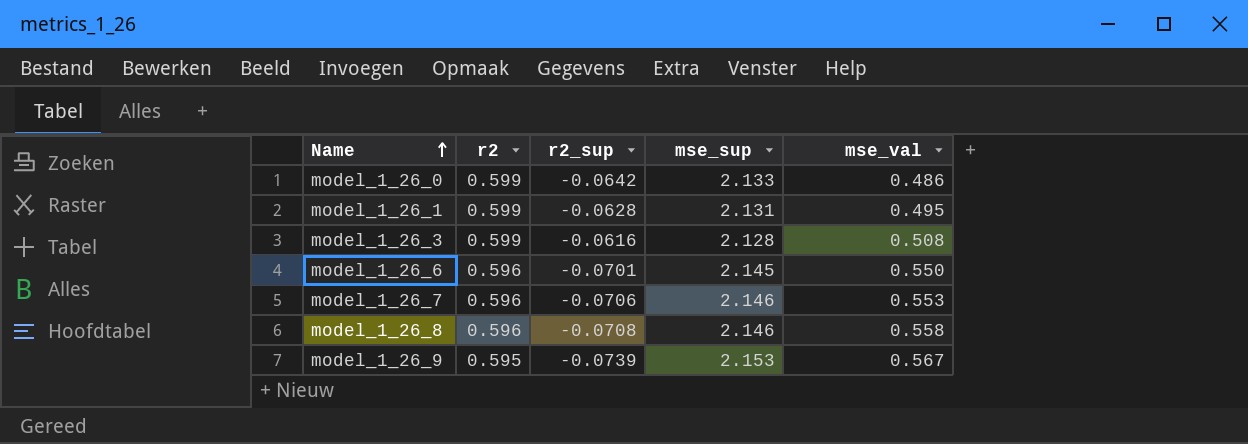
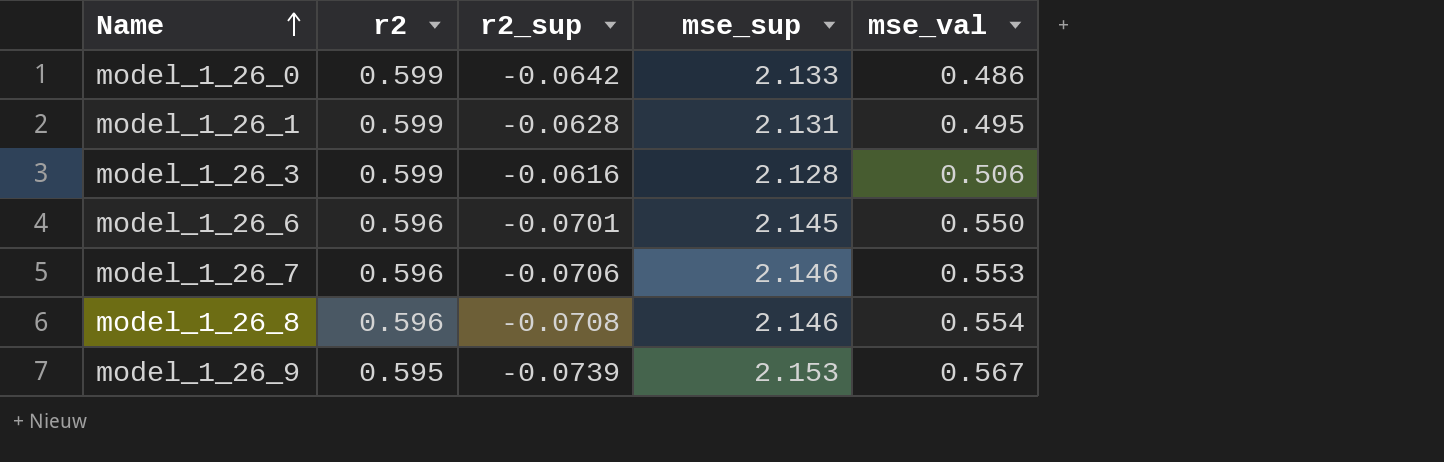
model_1_26_3 | mse_val: 0.508 -> 0.506
model_1_26_8 | mse_val: 0.558 -> 0.554

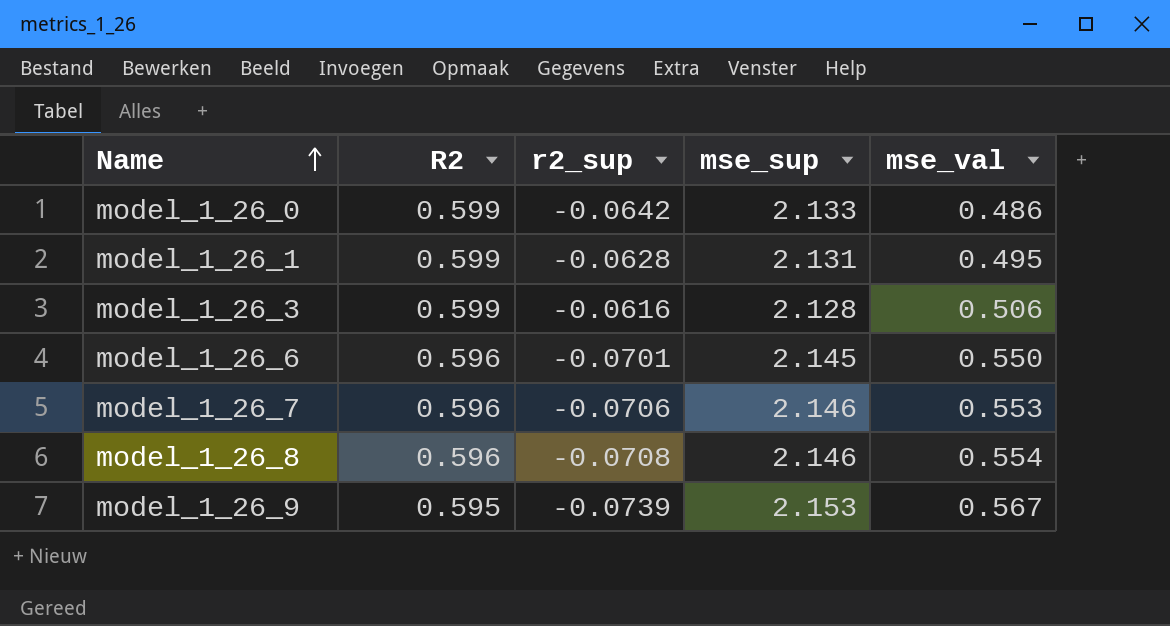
column name: r2 -> R2

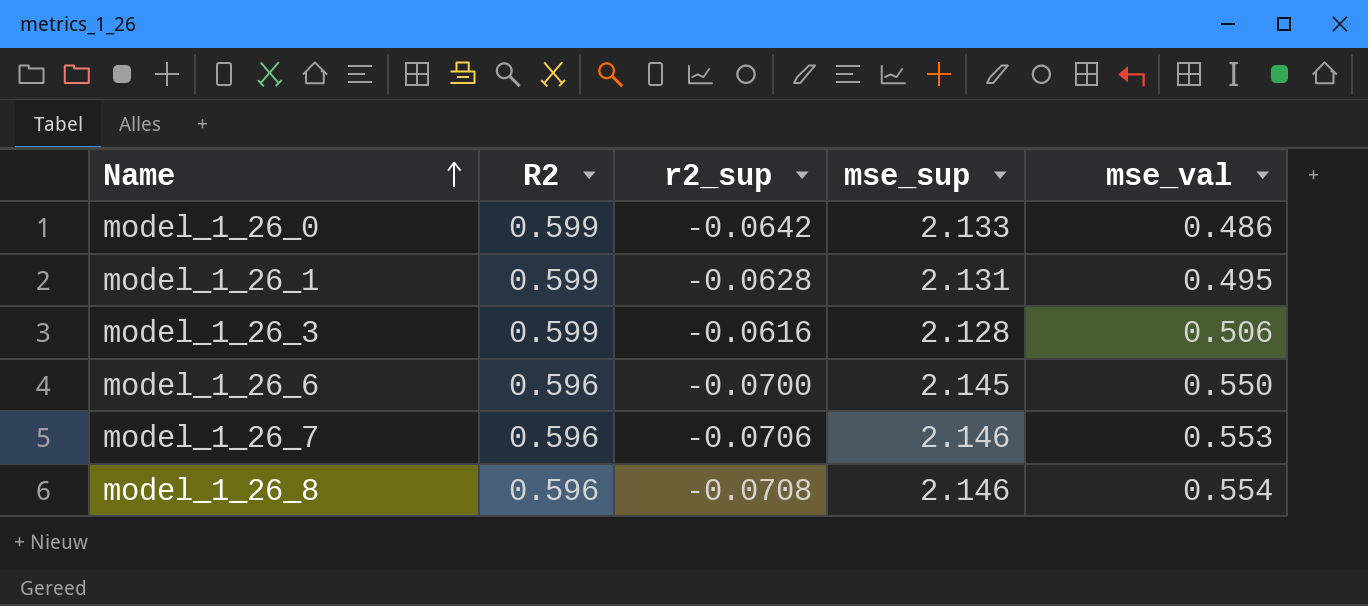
row model_1_26_9: 0.595 | -0.0739 | 2.153 | 0.567 -> none
model_1_26_6 | r2_sup: -0.0701 -> -0.0700

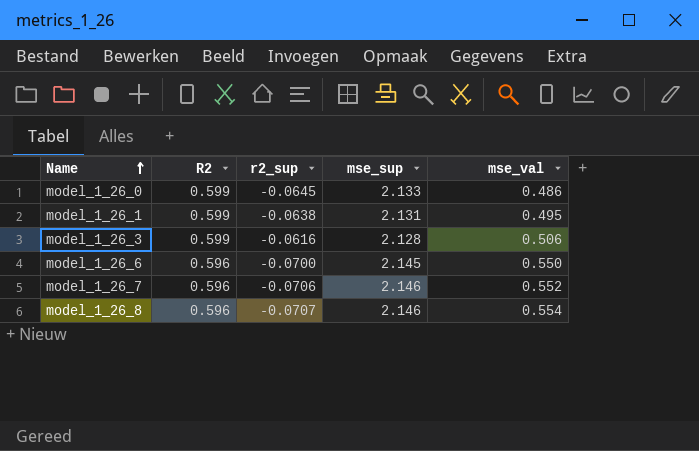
model_1_26_0 | r2_sup: -0.0642 -> -0.0645
model_1_26_1 | r2_sup: -0.0628 -> -0.0638
model_1_26_7 | mse_val: 0.553 -> 0.552
model_1_26_8 | r2_sup: -0.0708 -> -0.0707

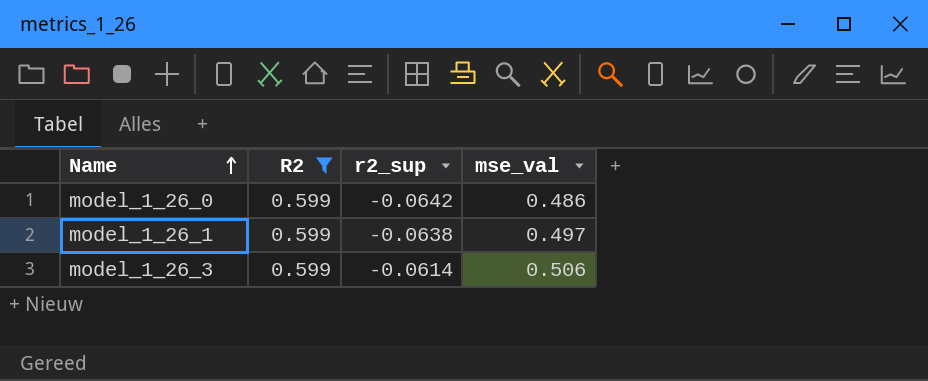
filter: none -> R2 = 0.599
column mse_sup | position: 4 -> none
model_1_26_0 | r2_sup: -0.0645 -> -0.0642
model_1_26_1 | mse_val: 0.495 -> 0.497
model_1_26_3 | r2_sup: -0.0616 -> -0.0614

